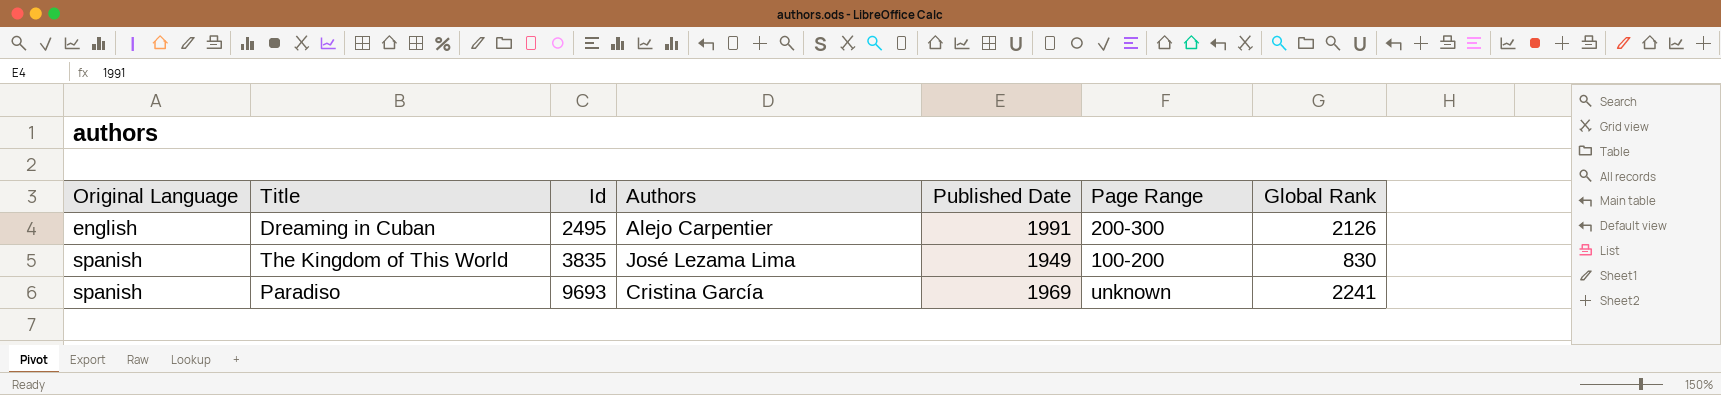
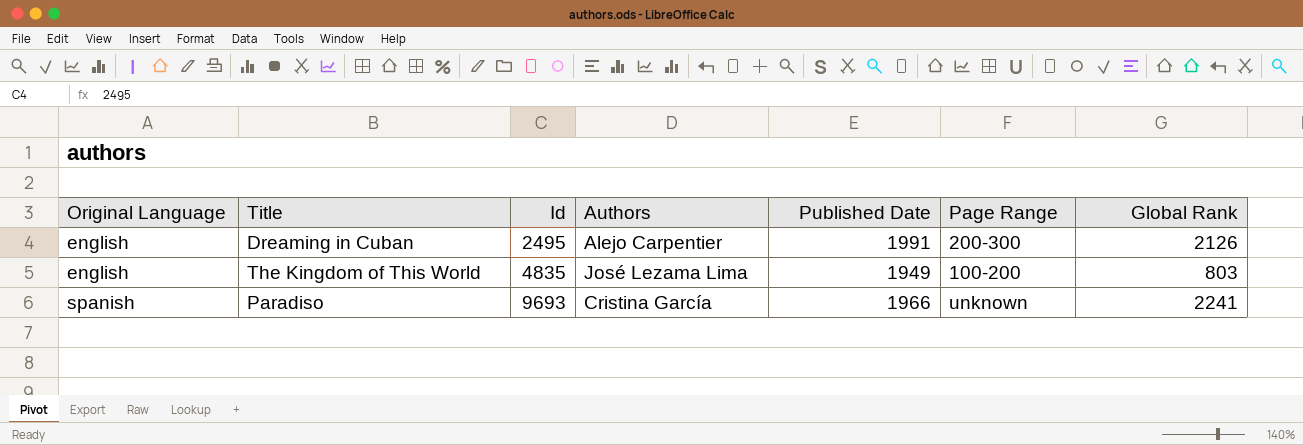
The Kingdom of This World | Original Language: spanish -> english
The Kingdom of This World | Id: 3835 -> 4835
The Kingdom of This World | Global Rank: 830 -> 803
Paradiso | Published Date: 1969 -> 1966

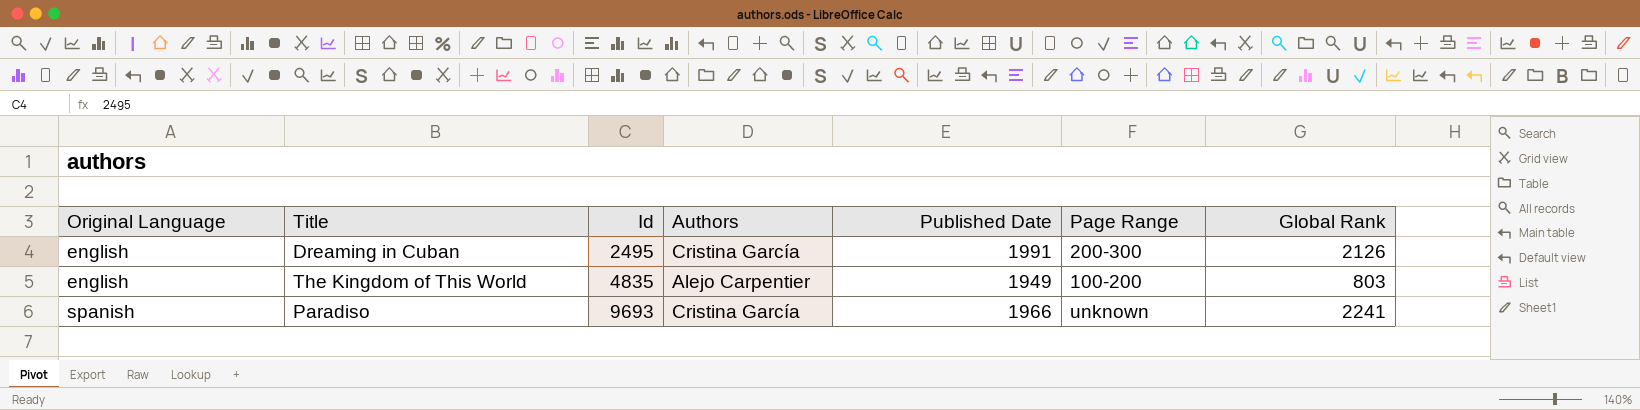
Dreaming in Cuban | Authors: Alejo Carpentier -> Cristina García
The Kingdom of This World | Authors: José Lezama Lima -> Alejo Carpentier

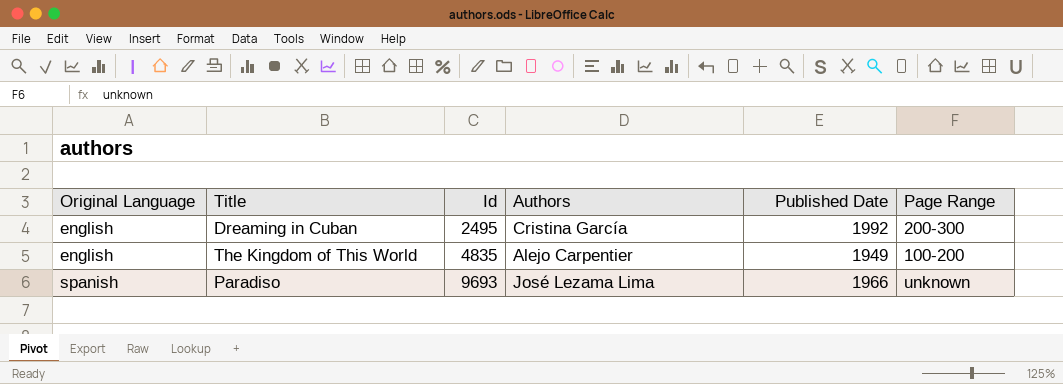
column Global Rank | position: 7 -> none
Dreaming in Cuban | Published Date: 1991 -> 1992
Paradiso | Authors: Cristina García -> José Lezama Lima

